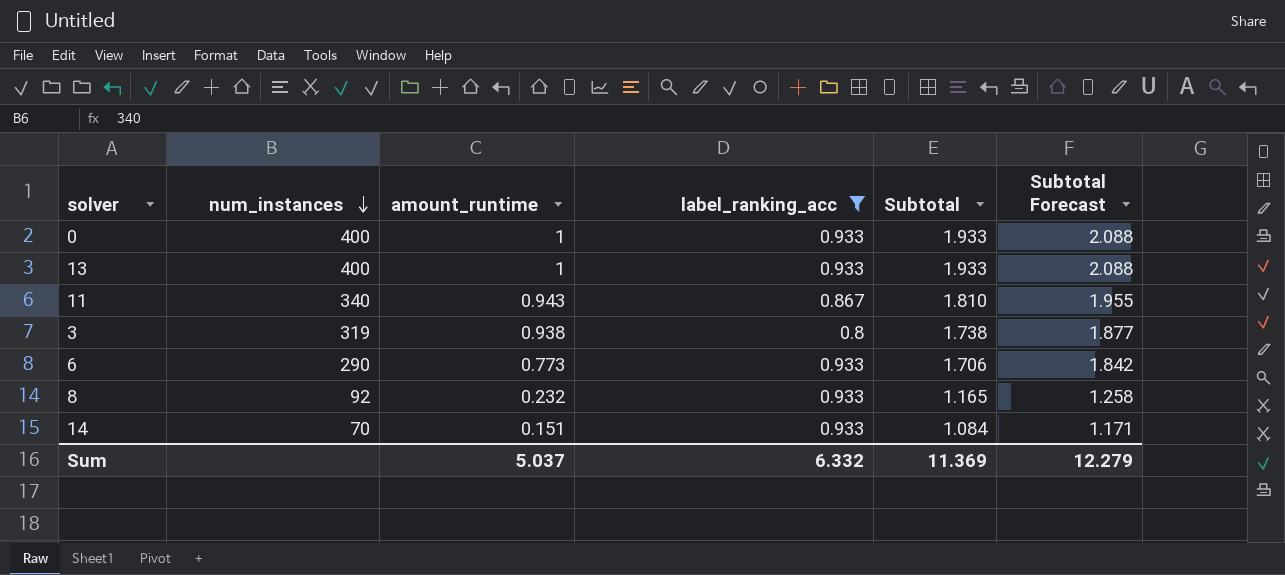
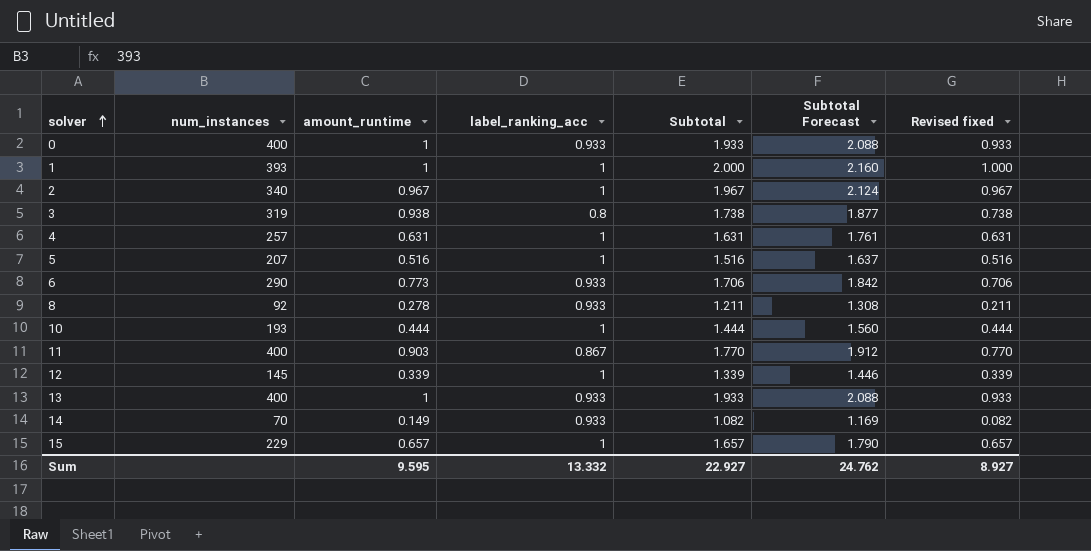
filter: label_ranking_acc != 1 -> none
row order: num_instances descending -> solver ascending
column Revised fixed | formula: none -> [Subtotal] - 1
8 | amount_runtime: 0.232 -> 0.278
8 | Subtotal: 1.165 -> 1.211
8 | Subtotal Forecast: 1.258 -> 1.308
11 | num_instances: 340 -> 400
11 | amount_runtime: 0.943 -> 0.903
11 | Subtotal: 1.810 -> 1.770
11 | Subtotal Forecast: 1.955 -> 1.912
14 | amount_runtime: 0.151 -> 0.149
14 | Subtotal: 1.084 -> 1.082
14 | Subtotal Forecast: 1.171 -> 1.169
Sum | amount_runtime: 5.037 -> 9.595
Sum | label_ranking_acc: 6.332 -> 13.332
Sum | Subtotal: 11.369 -> 22.927
Sum | Subtotal Forecast: 12.279 -> 24.762

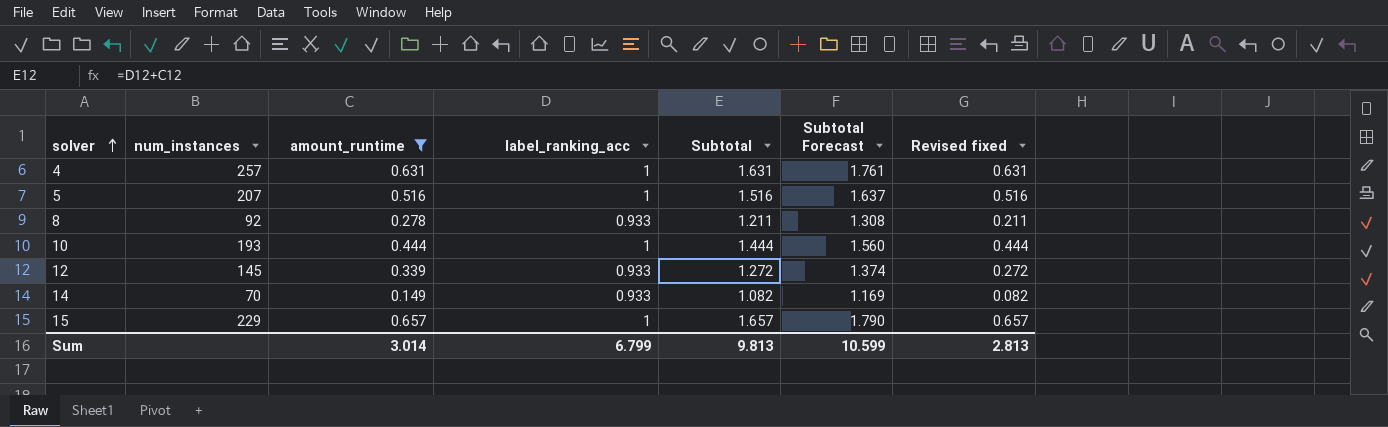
filter: none -> amount_runtime <= 0.657
12 | label_ranking_acc: 1 -> 0.933
12 | Subtotal: 1.339 -> 1.272
12 | Subtotal Forecast: 1.446 -> 1.374
12 | Revised fixed: 0.339 -> 0.272
Sum | amount_runtime: 9.595 -> 3.014
Sum | label_ranking_acc: 13.332 -> 6.799
Sum | Subtotal: 22.927 -> 9.813
Sum | Subtotal Forecast: 24.762 -> 10.599
Sum | Revised fixed: 8.927 -> 2.813

